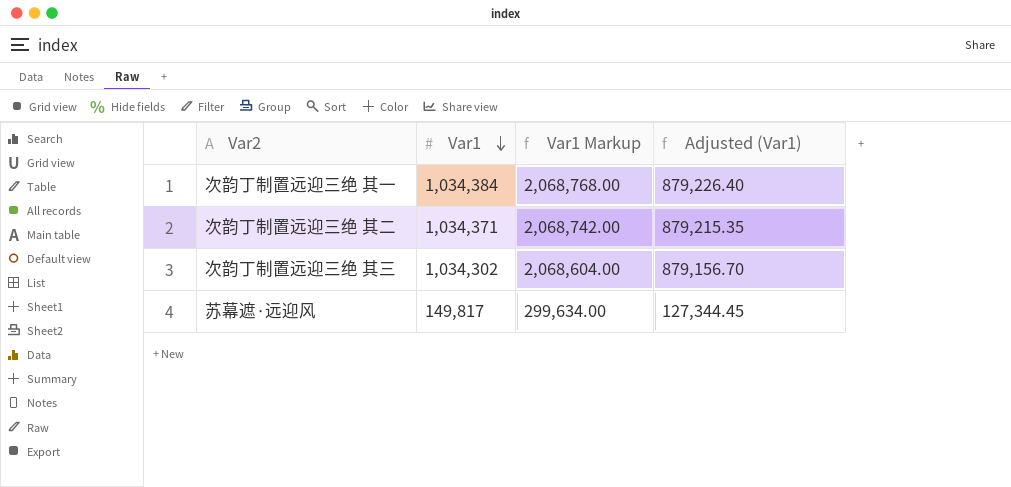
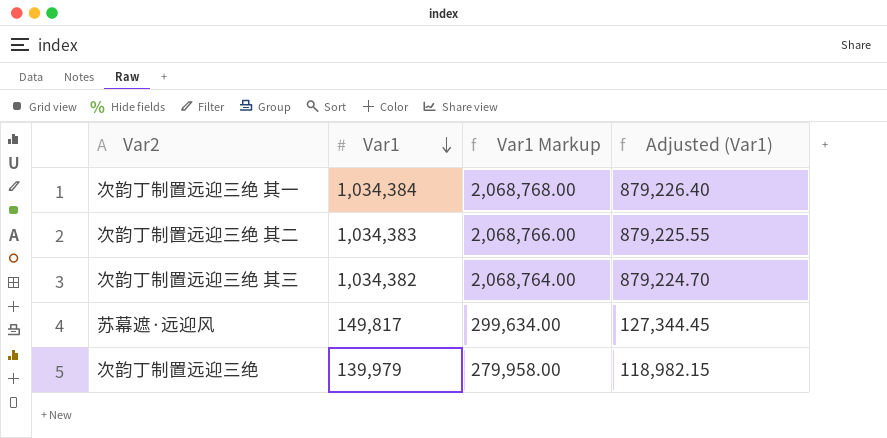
次韵丁制置远迎三绝 其二 | Var1: 1,034,371 -> 1,034,383
次韵丁制置远迎三绝 其二 | Var1 Markup: 2,068,742.00 -> 2,068,766.00
次韵丁制置远迎三绝 其二 | Adjusted (Var1): 879,215.35 -> 879,225.55
次韵丁制置远迎三绝 其三 | Var1: 1,034,302 -> 1,034,382
次韵丁制置远迎三绝 其三 | Var1 Markup: 2,068,604.00 -> 2,068,764.00
次韵丁制置远迎三绝 其三 | Adjusted (Var1): 879,156.70 -> 879,224.70
row 次韵丁制置远迎三绝: none -> 139,979 | 279,958.00 | 118,982.15

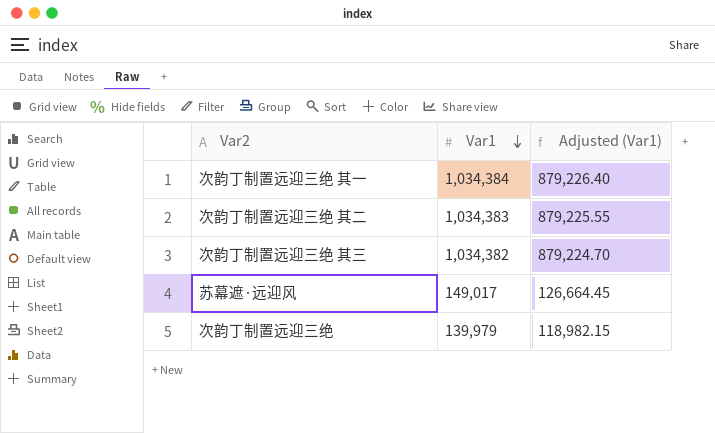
column Var1 Markup | formula: [Var1] * 2 -> none
苏幕遮·远迎风 | Var1: 149,817 -> 149,017
苏幕遮·远迎风 | Adjusted (Var1): 127,344.45 -> 126,664.45

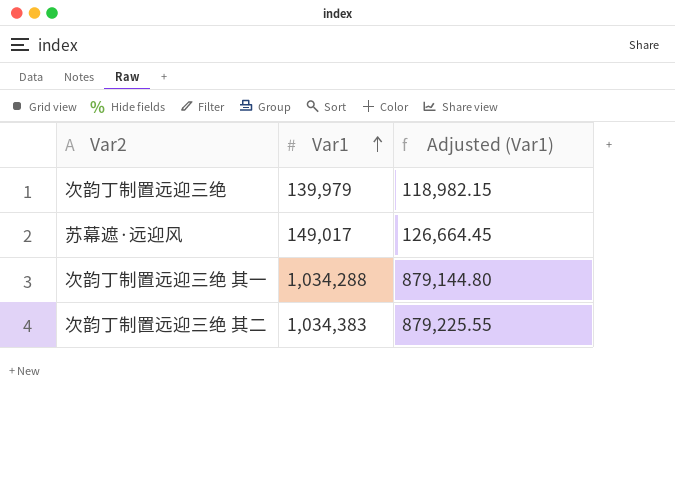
row order: Var1 descending -> Var1 ascending
row 次韵丁制置远迎三绝 其三: 1,034,382 | 879,224.70 -> none
次韵丁制置远迎三绝 其一 | Var1: 1,034,384 -> 1,034,288
次韵丁制置远迎三绝 其一 | Adjusted (Var1): 879,226.40 -> 879,144.80

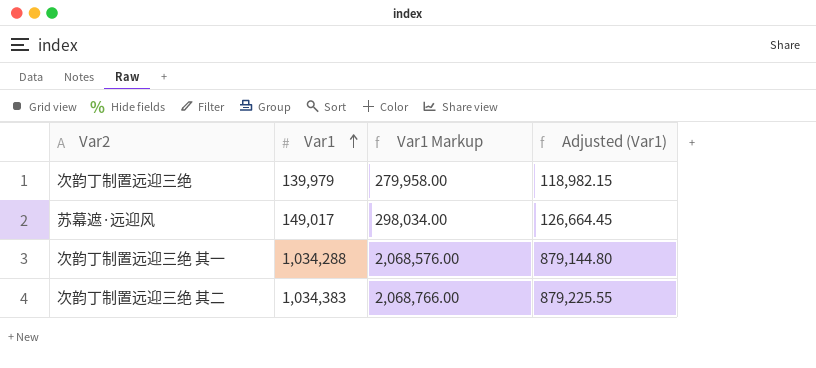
column Var1 Markup | formula: none -> [Var1] * 2

